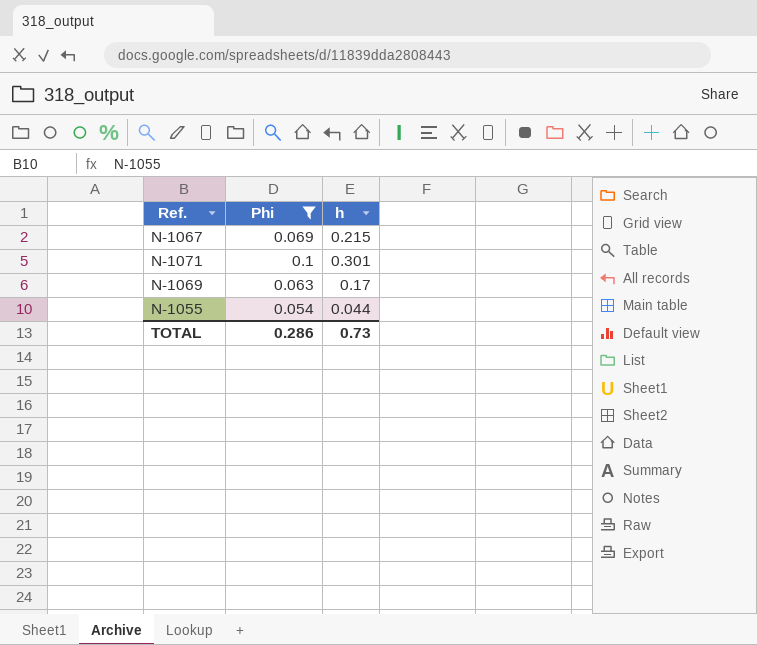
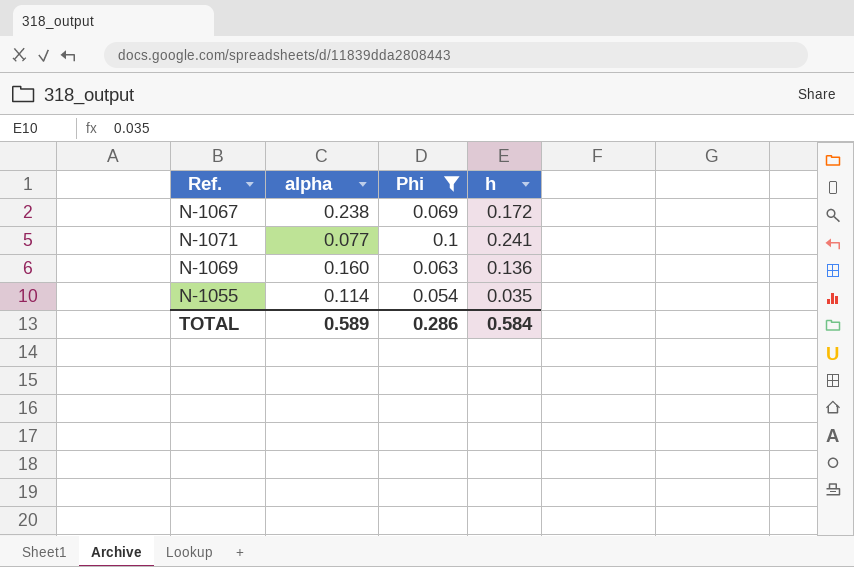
column alpha | position: none -> 2
N-1067 | h: 0.215 -> 0.172
N-1071 | h: 0.301 -> 0.241
N-1069 | h: 0.17 -> 0.136
N-1055 | h: 0.044 -> 0.035
TOTAL | h: 0.73 -> 0.584

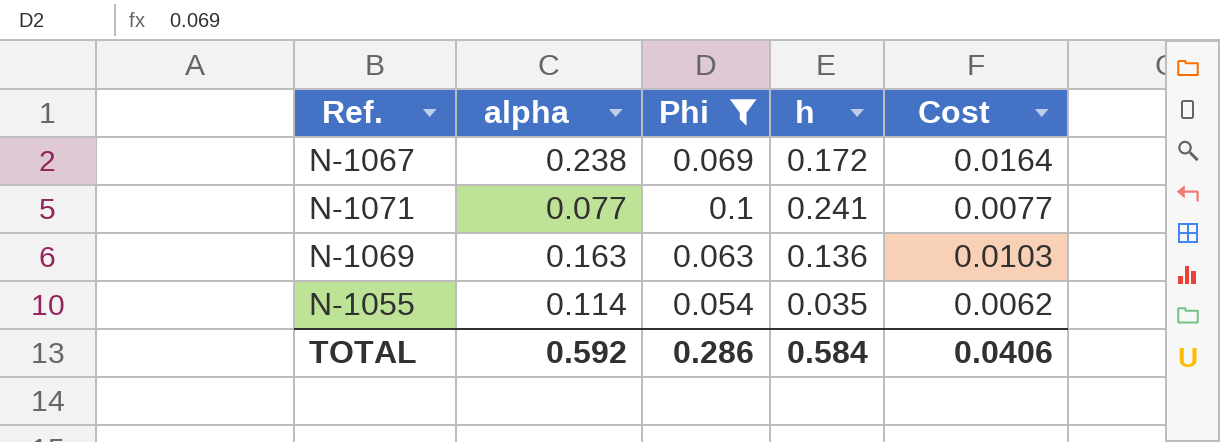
column Cost | formula: none -> [alpha] * [Phi]
N-1069 | alpha: 0.160 -> 0.163
TOTAL | alpha: 0.589 -> 0.592

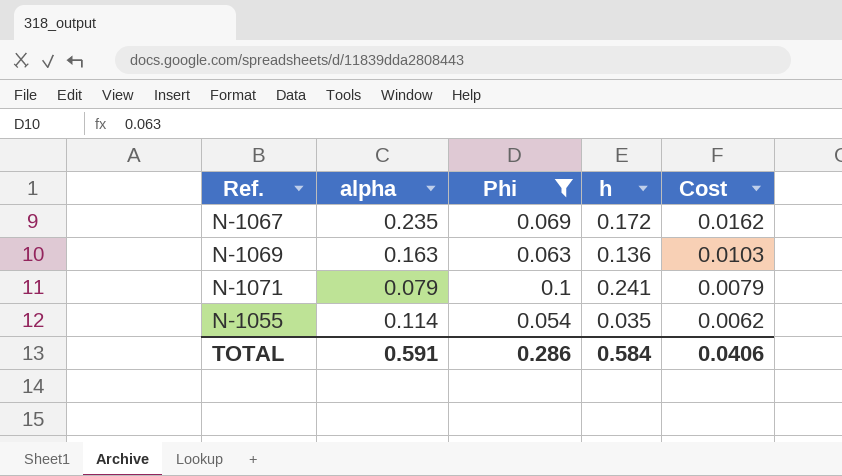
row order: none -> Cost descending
N-1067 | alpha: 0.238 -> 0.235
N-1067 | Cost: 0.0164 -> 0.0162
N-1071 | alpha: 0.077 -> 0.079
N-1071 | Cost: 0.0077 -> 0.0079
TOTAL | alpha: 0.592 -> 0.591

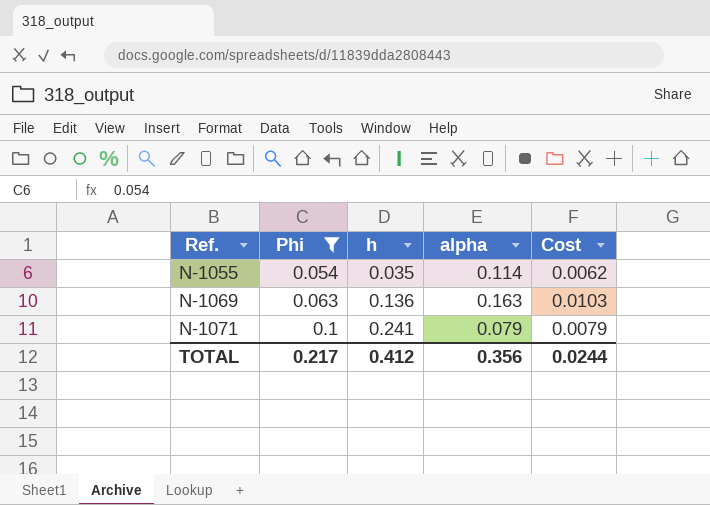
row order: Cost descending -> Ref. ascending
column alpha | position: 2 -> 4
row N-1067: 0.235 | 0.069 | 0.172 | 0.0162 -> none
TOTAL | Phi: 0.286 -> 0.217
TOTAL | h: 0.584 -> 0.412
TOTAL | alpha: 0.591 -> 0.356
TOTAL | Cost: 0.0406 -> 0.0244

